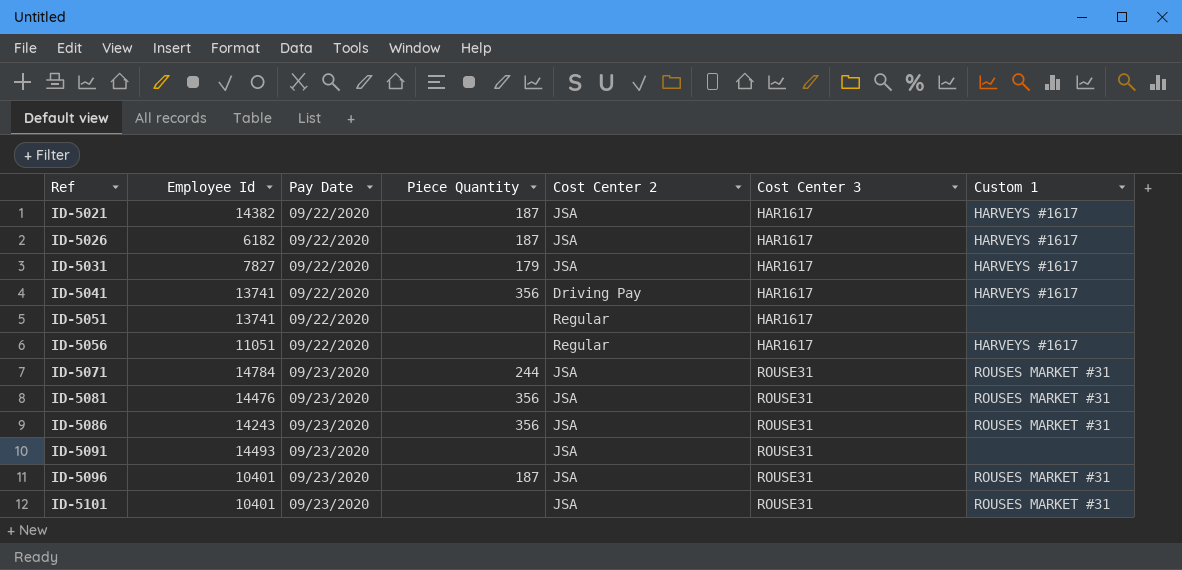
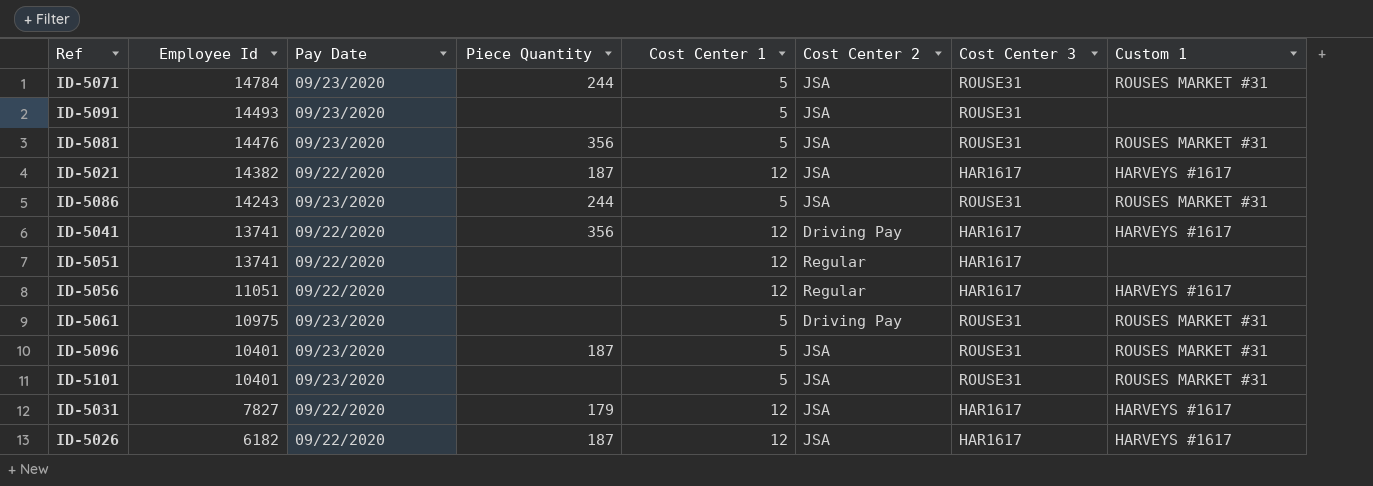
row order: Ref ascending -> Employee Id descending
column Cost Center 1 | position: none -> 5
ID-5086 | Piece Quantity: 356 -> 244
row ID-5061: none -> 10975 | 09/23/2020 | none | 5 | Driving Pay | ROUSE31 | ROUSES MARKET #31

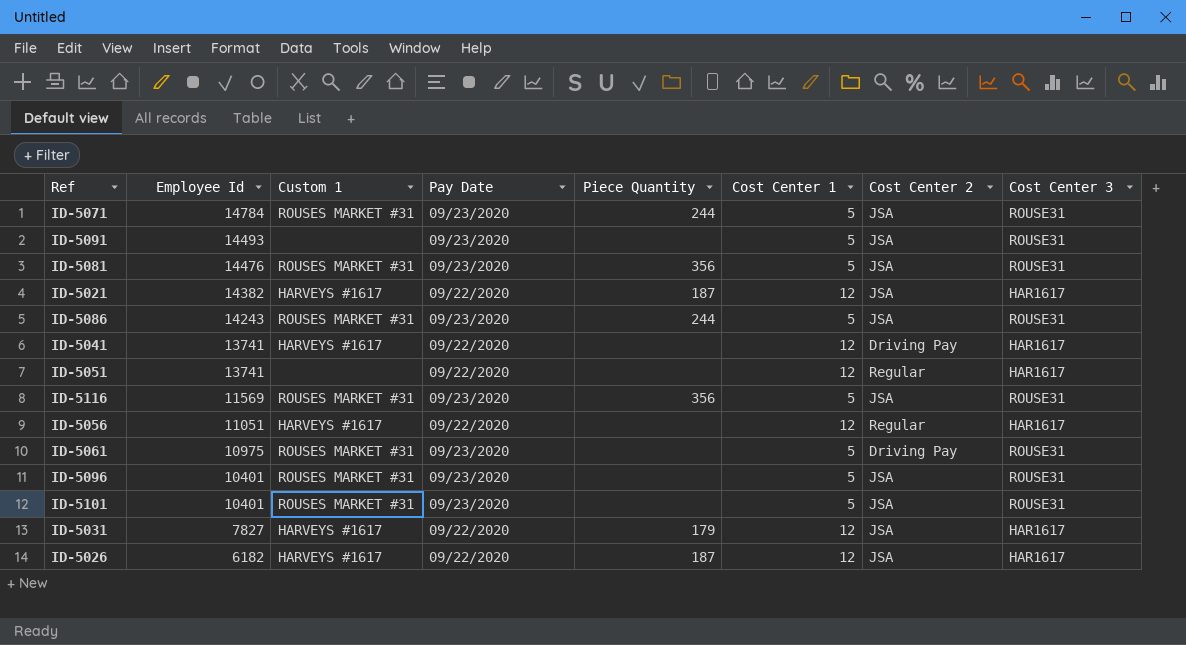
column Custom 1 | position: 8 -> 3
ID-5041 | Piece Quantity: 356 -> none
row ID-5116: none -> 11569 | ROUSES MARKET #31 | 09/23/2020 | 356 | 5 | JSA | ROUSE31
ID-5096 | Piece Quantity: 187 -> none

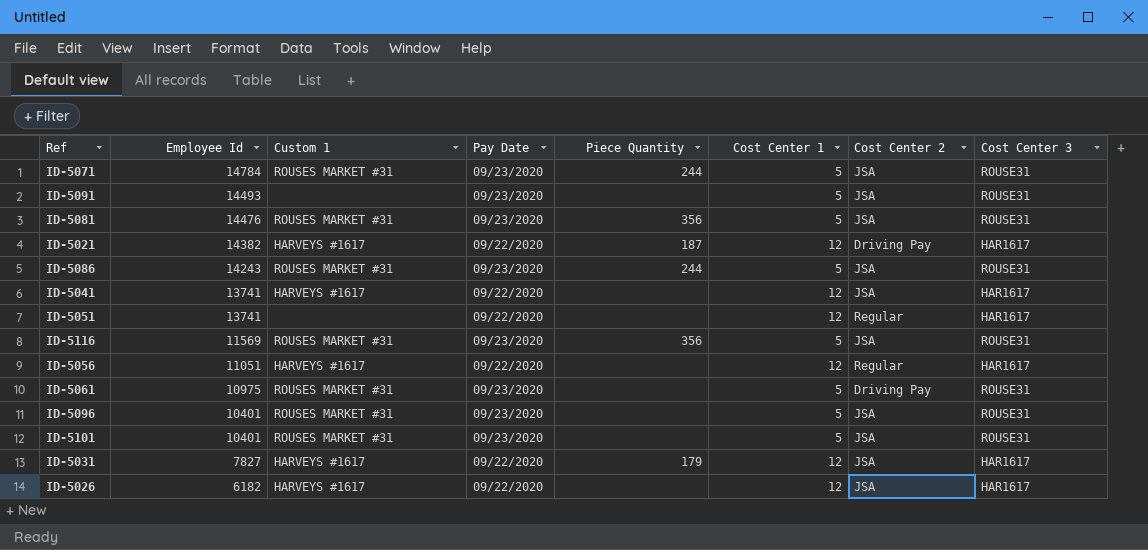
ID-5021 | Cost Center 2: JSA -> Driving Pay
ID-5041 | Cost Center 2: Driving Pay -> JSA
ID-5026 | Piece Quantity: 187 -> none

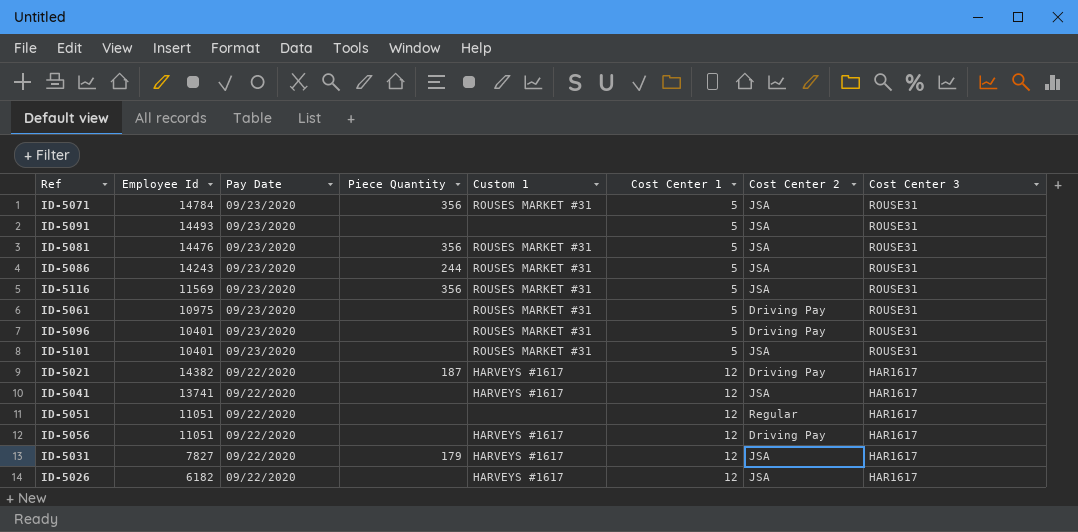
row order: Employee Id descending -> Pay Date descending
column Custom 1 | position: 3 -> 5
ID-5071 | Piece Quantity: 244 -> 356
ID-5096 | Cost Center 2: JSA -> Driving Pay
ID-5051 | Employee Id: 13741 -> 11051
ID-5056 | Cost Center 2: Regular -> Driving Pay

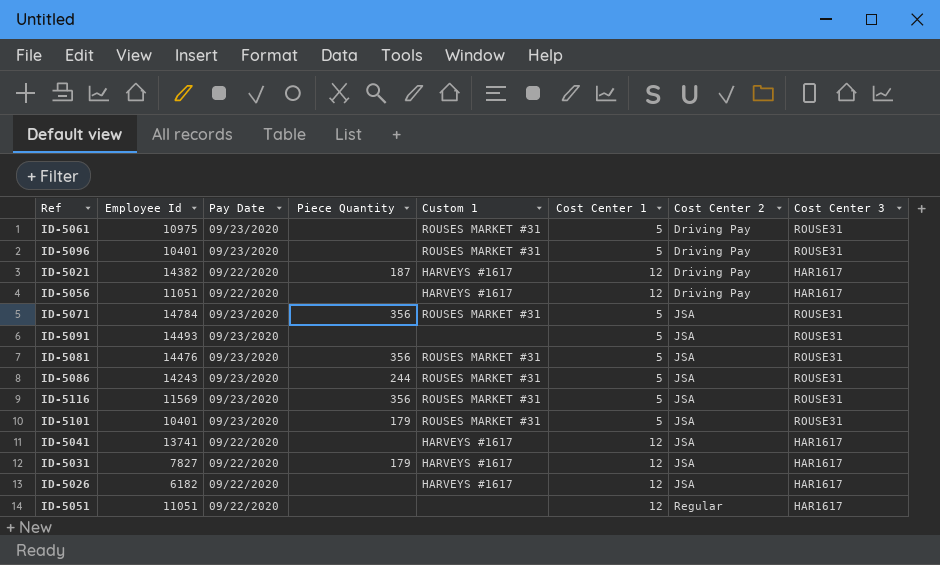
row order: Pay Date descending -> Cost Center 2 ascending
ID-5101 | Piece Quantity: none -> 179

